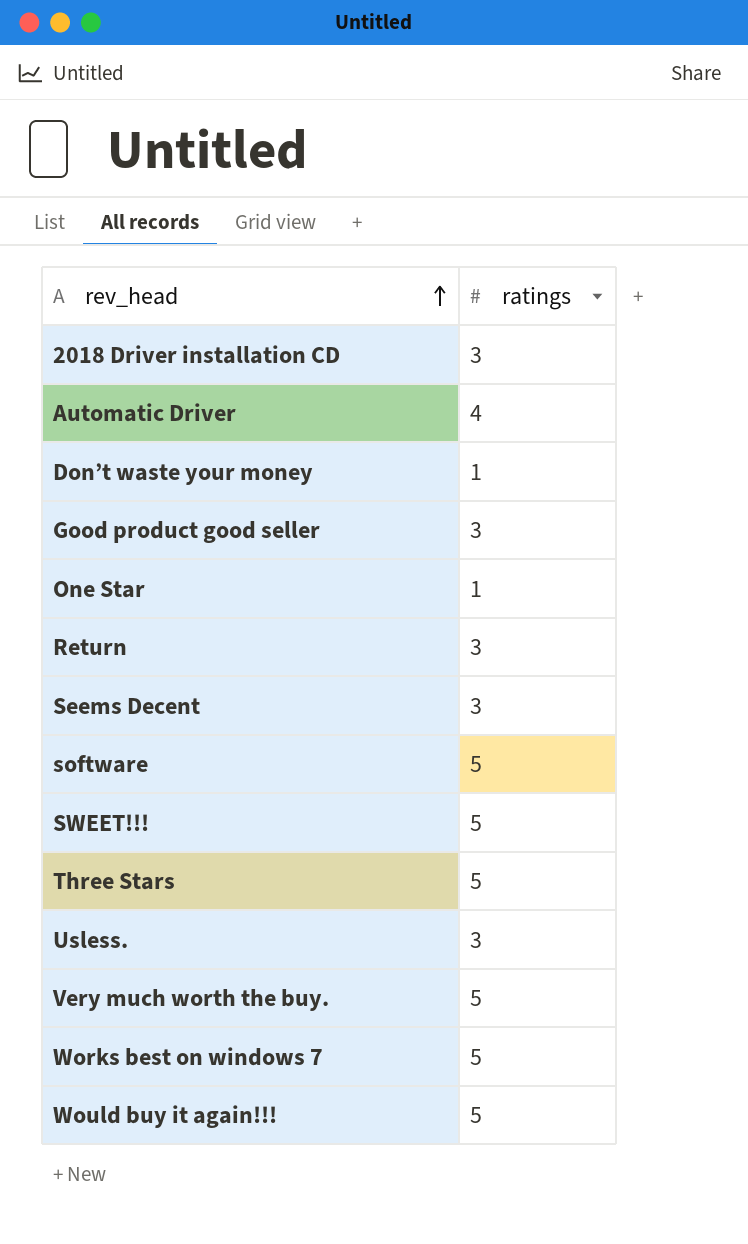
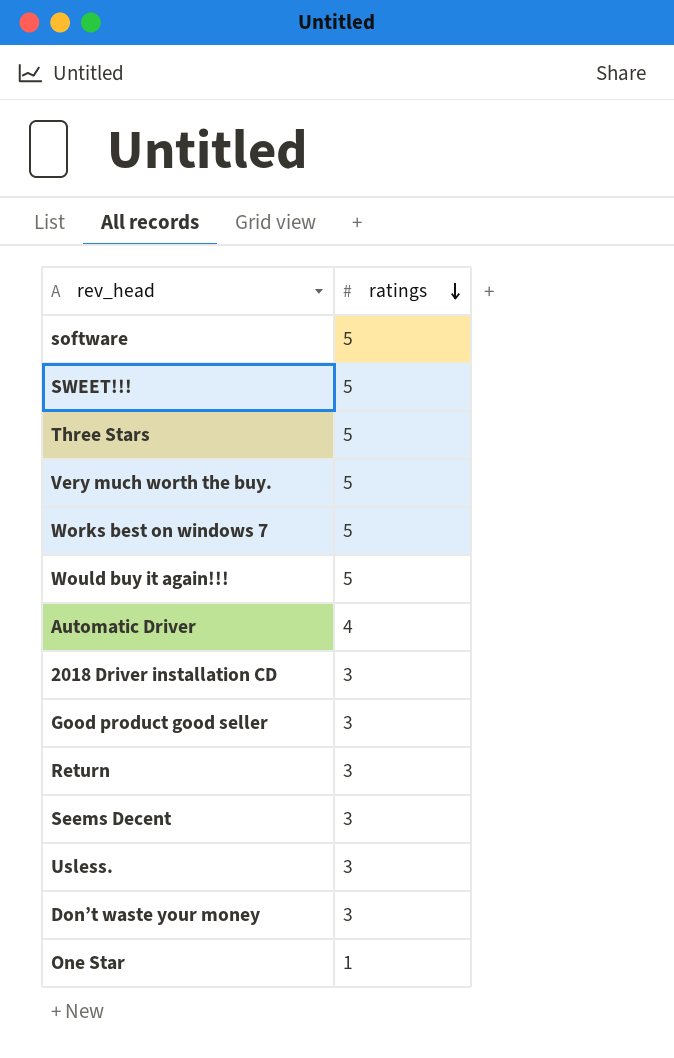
row order: rev_head ascending -> ratings descending
Don’t waste your money | ratings: 1 -> 3

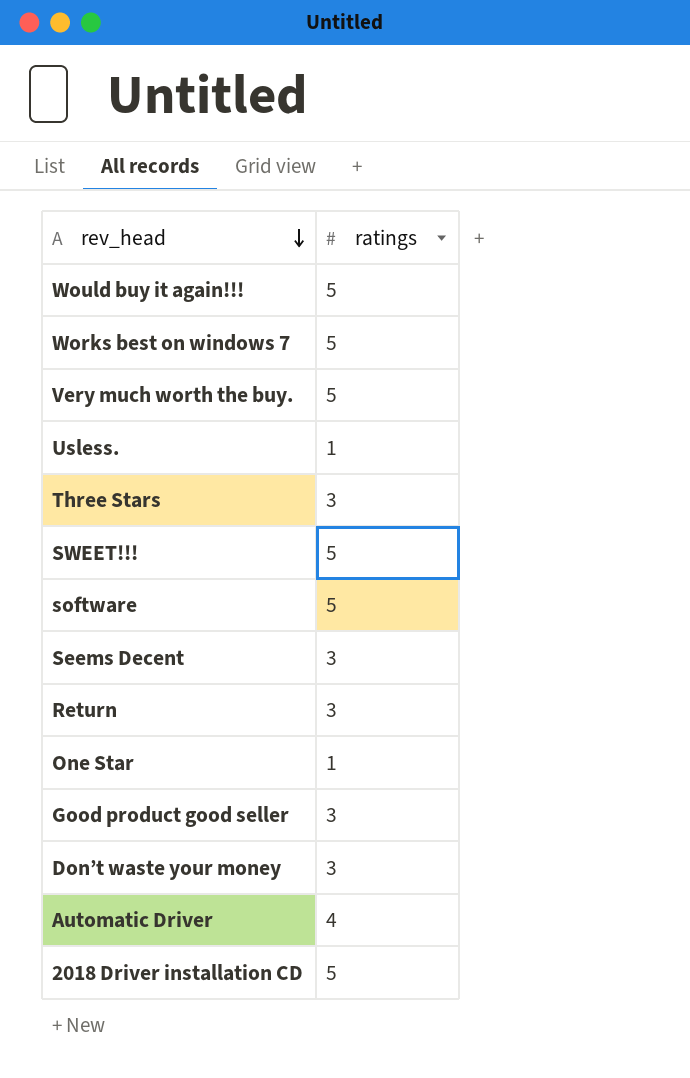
row order: ratings descending -> rev_head descending
Usless. | ratings: 3 -> 1
Three Stars | ratings: 5 -> 3
2018 Driver installation CD | ratings: 3 -> 5

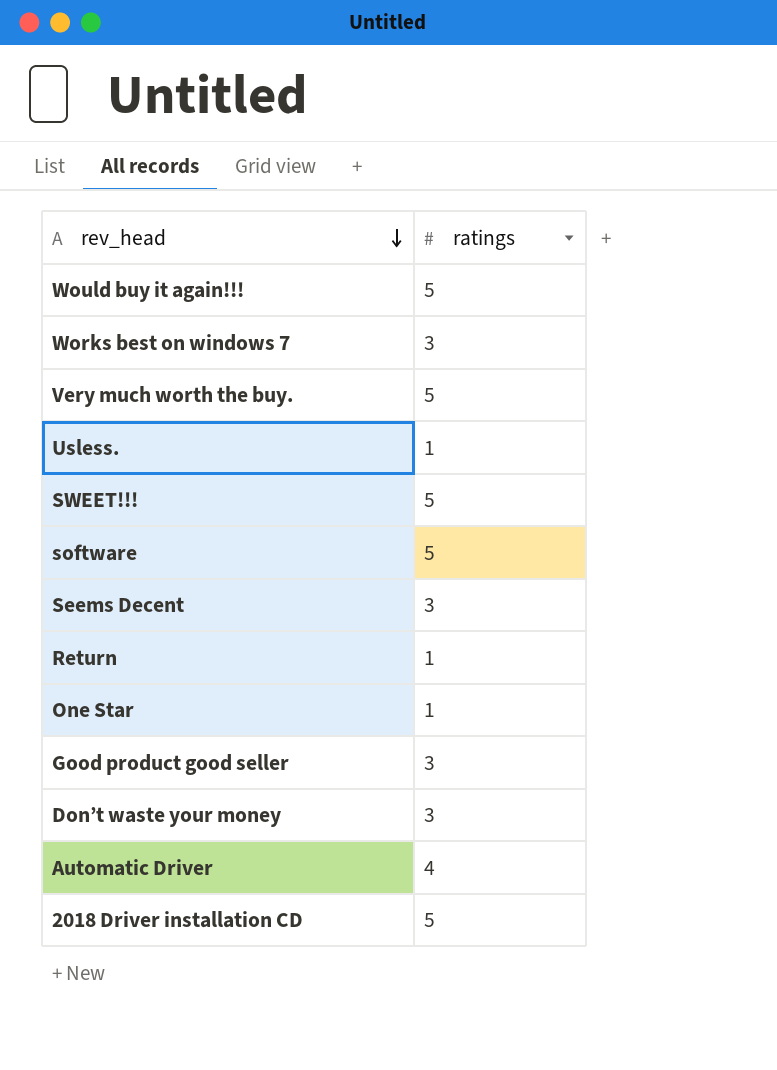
row Three Stars: 3 -> none
Works best on windows 7 | ratings: 5 -> 3
Return | ratings: 3 -> 1

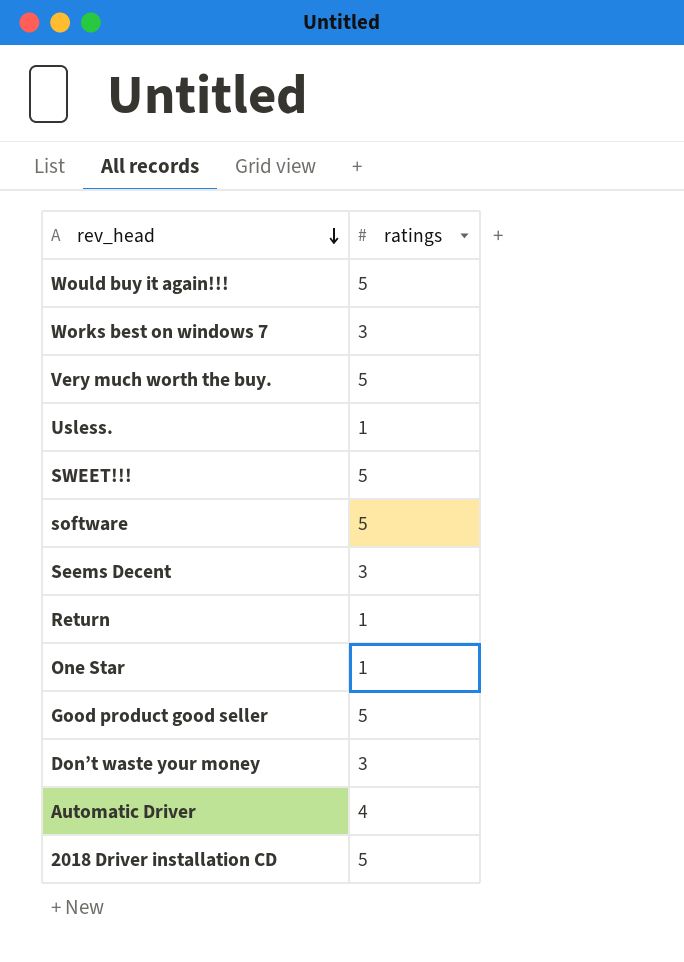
Good product good seller | ratings: 3 -> 5

